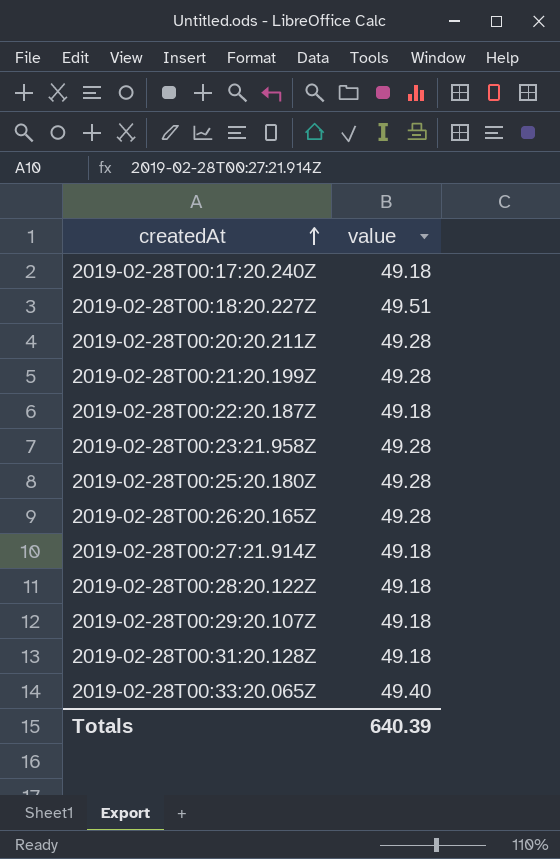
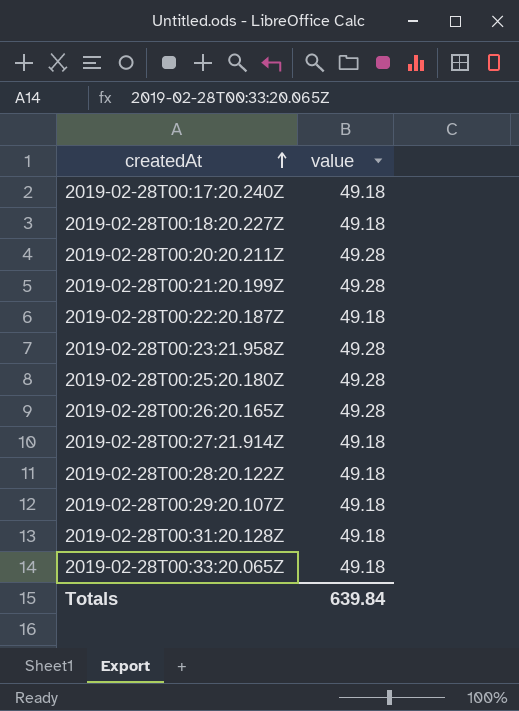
2019-02-28T00:18:20.227Z | value: 49.51 -> 49.18
2019-02-28T00:33:20.065Z | value: 49.40 -> 49.18
Totals | value: 640.39 -> 639.84

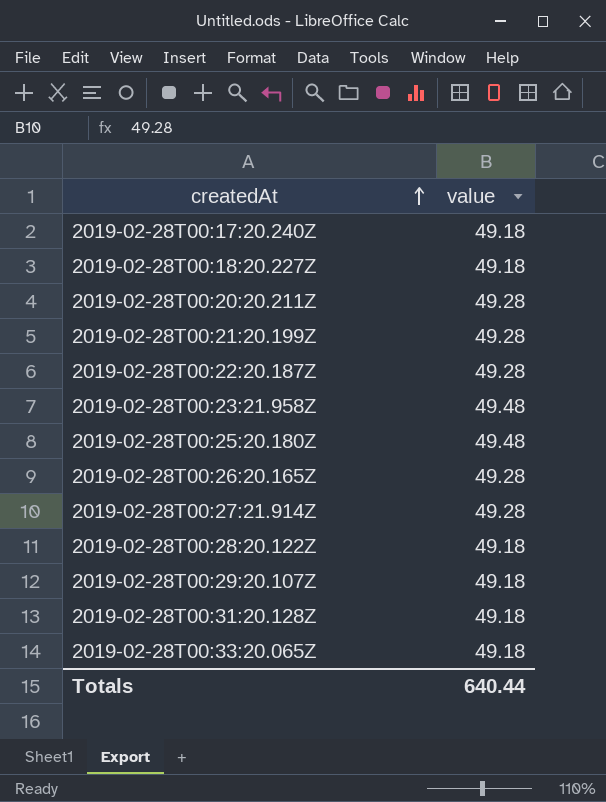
2019-02-28T00:22:20.187Z | value: 49.18 -> 49.28
2019-02-28T00:23:21.958Z | value: 49.28 -> 49.48
2019-02-28T00:25:20.180Z | value: 49.28 -> 49.48
2019-02-28T00:27:21.914Z | value: 49.18 -> 49.28
Totals | value: 639.84 -> 640.44

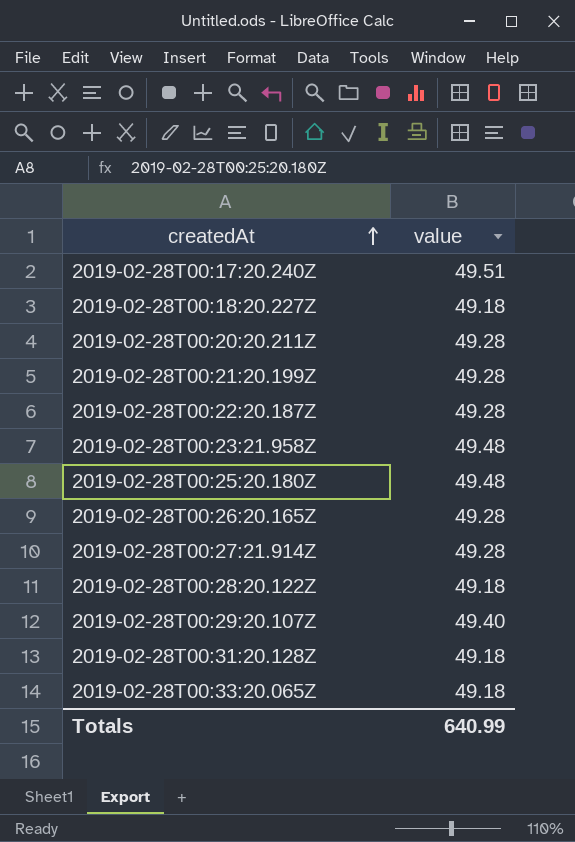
2019-02-28T00:17:20.240Z | value: 49.18 -> 49.51
2019-02-28T00:29:20.107Z | value: 49.18 -> 49.40
Totals | value: 640.44 -> 640.99

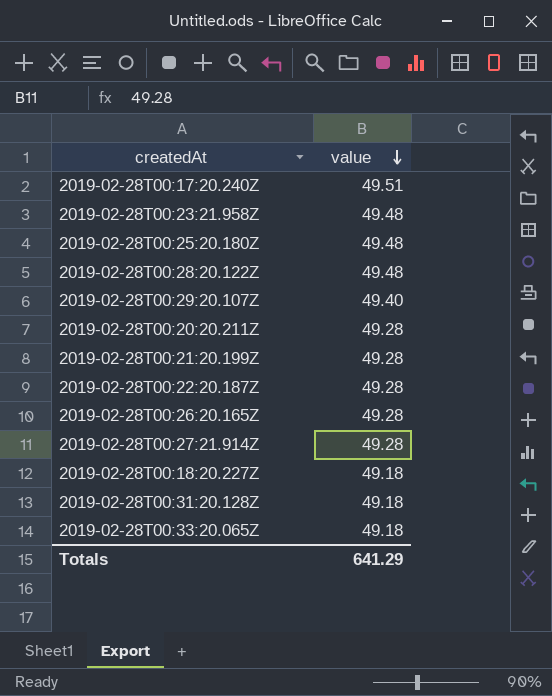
row order: createdAt ascending -> value descending
2019-02-28T00:28:20.122Z | value: 49.18 -> 49.48
Totals | value: 640.99 -> 641.29

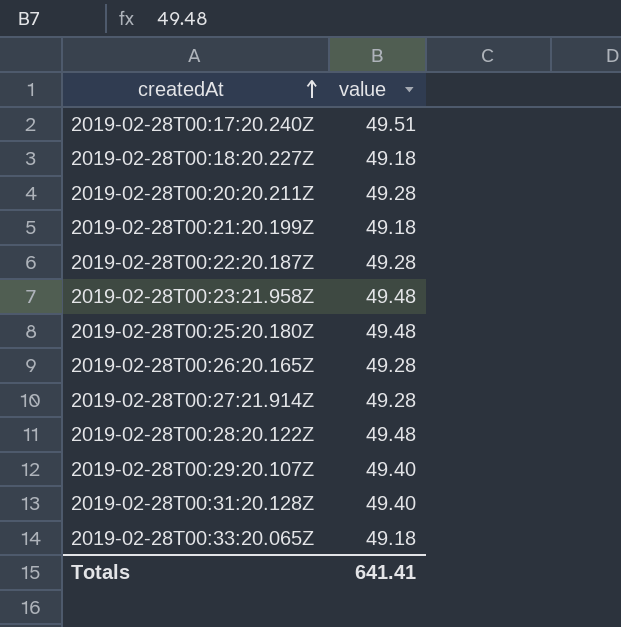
row order: value descending -> createdAt ascending
2019-02-28T00:21:20.199Z | value: 49.28 -> 49.18
2019-02-28T00:31:20.128Z | value: 49.18 -> 49.40
Totals | value: 641.29 -> 641.41

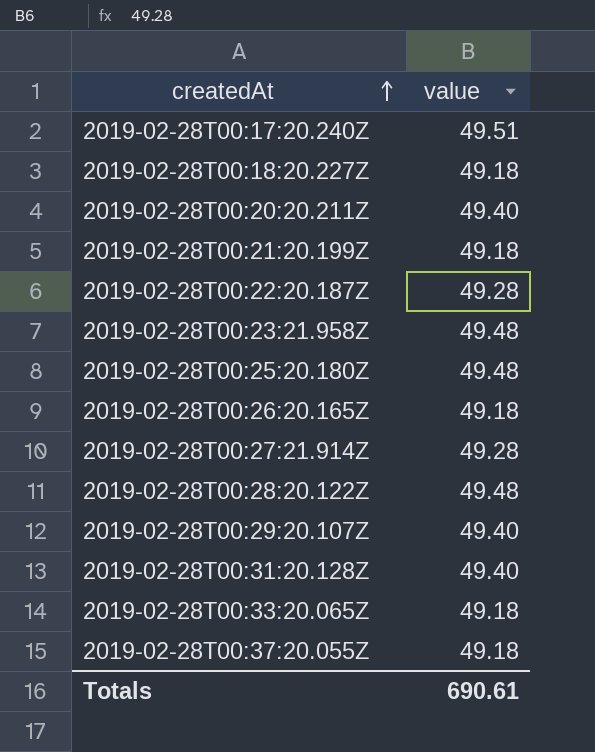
2019-02-28T00:20:20.211Z | value: 49.28 -> 49.40
2019-02-28T00:26:20.165Z | value: 49.28 -> 49.18
row 2019-02-28T00:37:20.055Z: none -> 49.18
Totals | value: 641.41 -> 690.61

